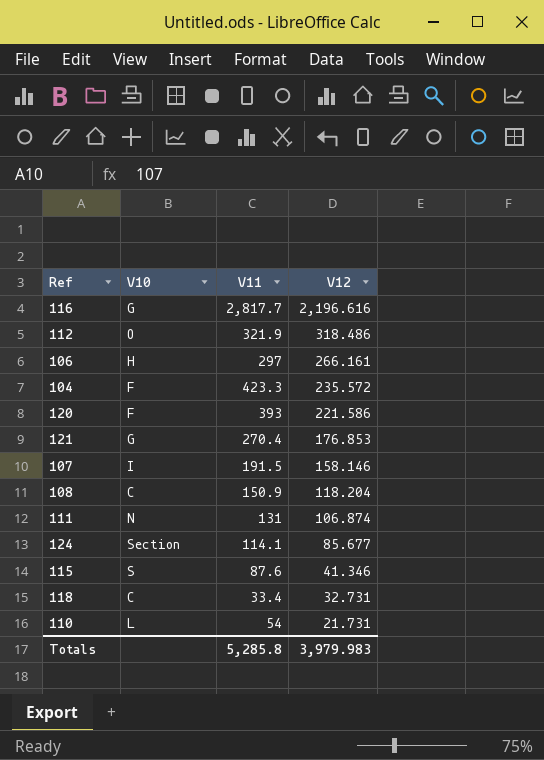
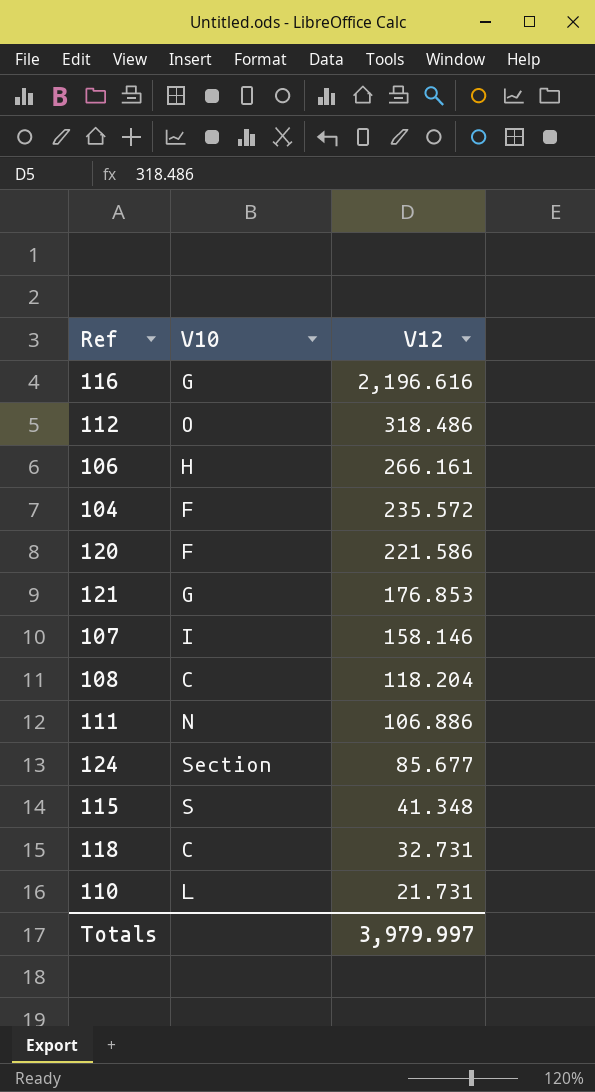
column V11 | position: 3 -> none
111 | V12: 106.874 -> 106.886
115 | V12: 41.346 -> 41.348
Totals | V12: 3,979.983 -> 3,979.997

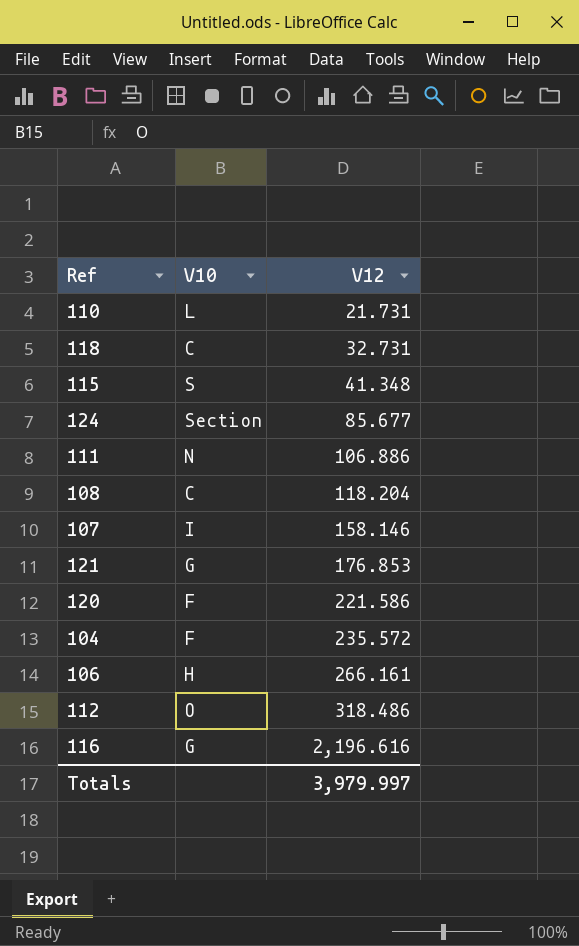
row order: V12 descending -> V12 ascending

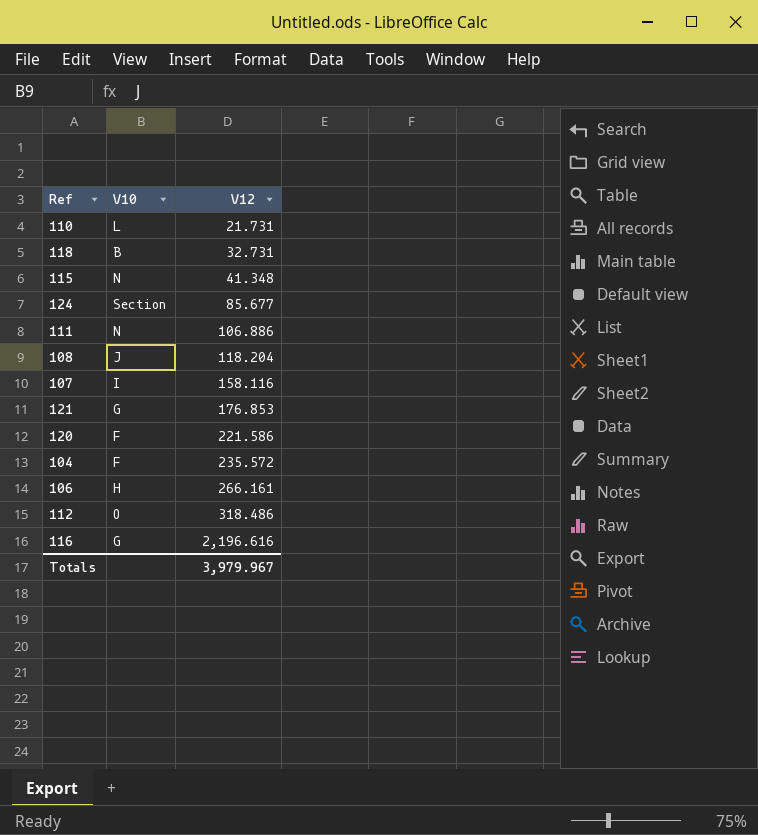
118 | V10: C -> B
115 | V10: S -> N
108 | V10: C -> J
107 | V12: 158.146 -> 158.116
Totals | V12: 3,979.997 -> 3,979.967

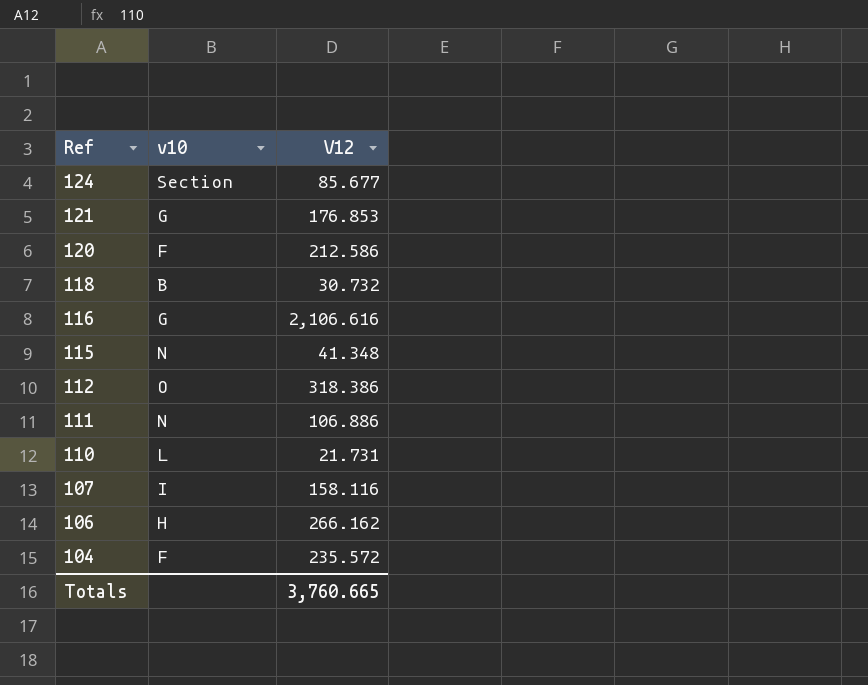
row order: V12 ascending -> Ref descending
column name: V10 -> v10
row 108: J | 118.204 -> none
120 | V12: 221.586 -> 212.586
118 | V12: 32.731 -> 30.732
116 | V12: 2,196.616 -> 2,106.616
112 | V12: 318.486 -> 318.386
106 | V12: 266.161 -> 266.162
Totals | V12: 3,979.967 -> 3,760.665

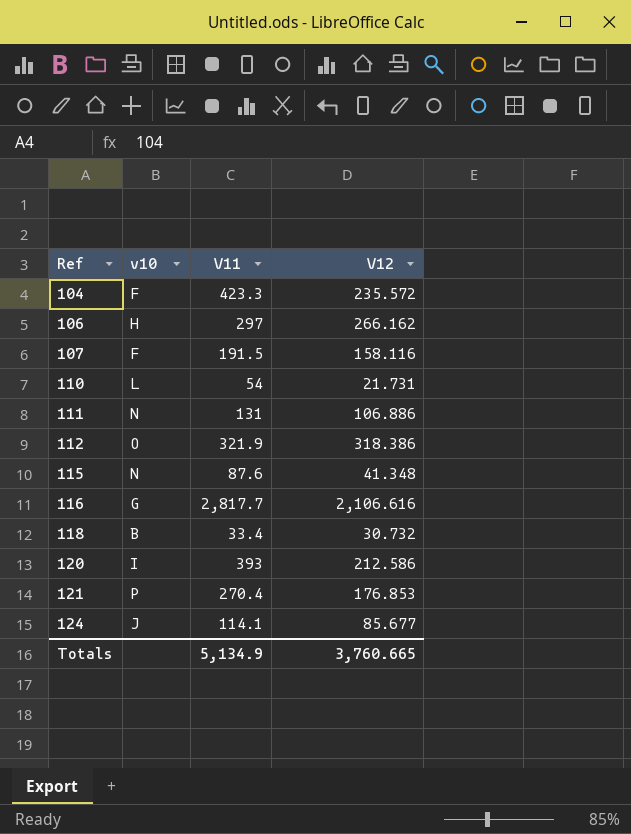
row order: Ref descending -> Ref ascending
column V11 | position: none -> 3
107 | v10: I -> F
120 | v10: F -> I
121 | v10: G -> P
124 | v10: Section -> J

